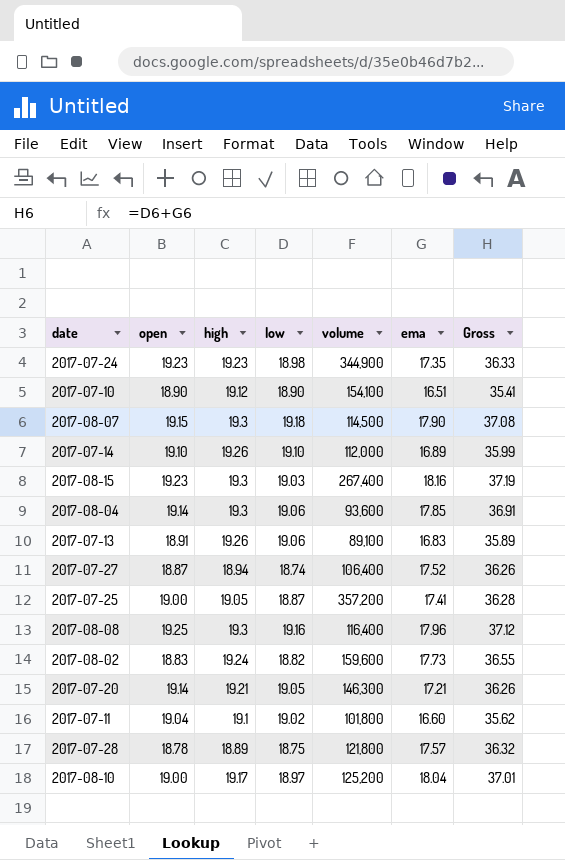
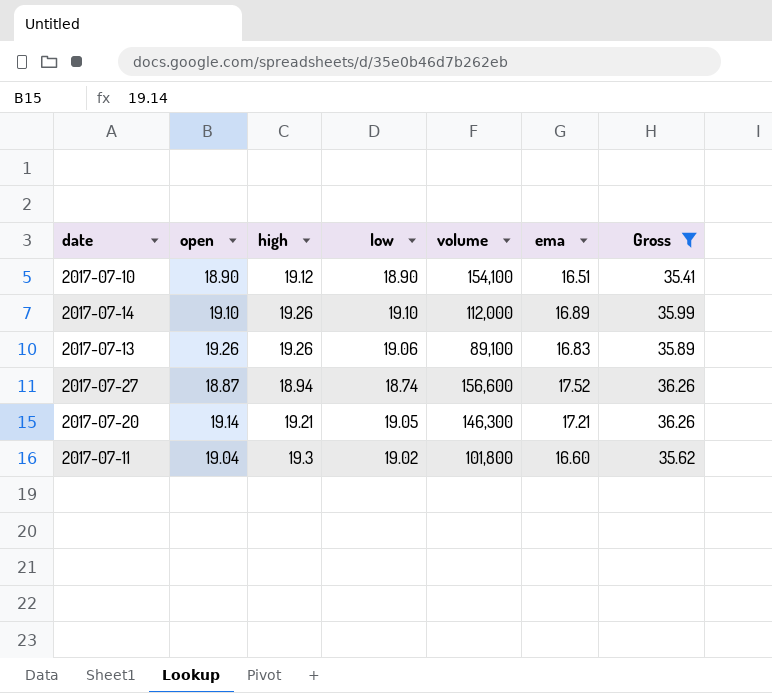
filter: none -> Gross <= 36.26
2017-07-13 | open: 18.91 -> 19.26
2017-07-27 | volume: 106,400 -> 156,600
2017-07-11 | high: 19.1 -> 19.3

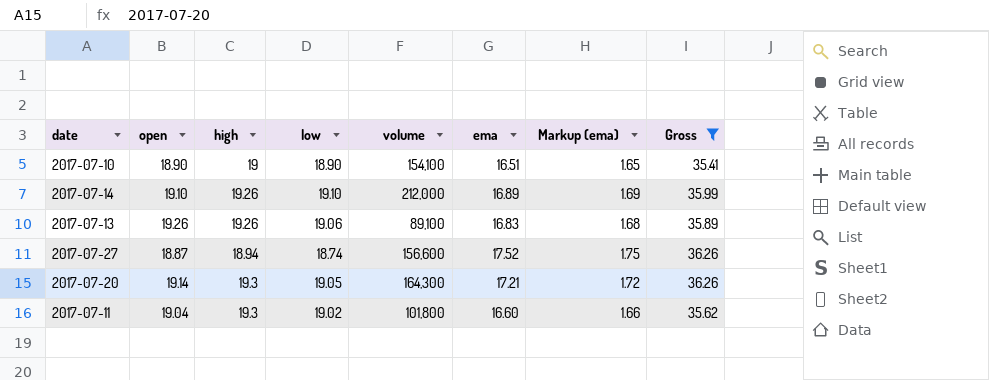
column Markup (ema) | formula: none -> [ema] * 0.1
2017-07-10 | high: 19.12 -> 19
2017-07-14 | volume: 112,000 -> 212,000
2017-07-20 | high: 19.21 -> 19.3
2017-07-20 | volume: 146,300 -> 164,300

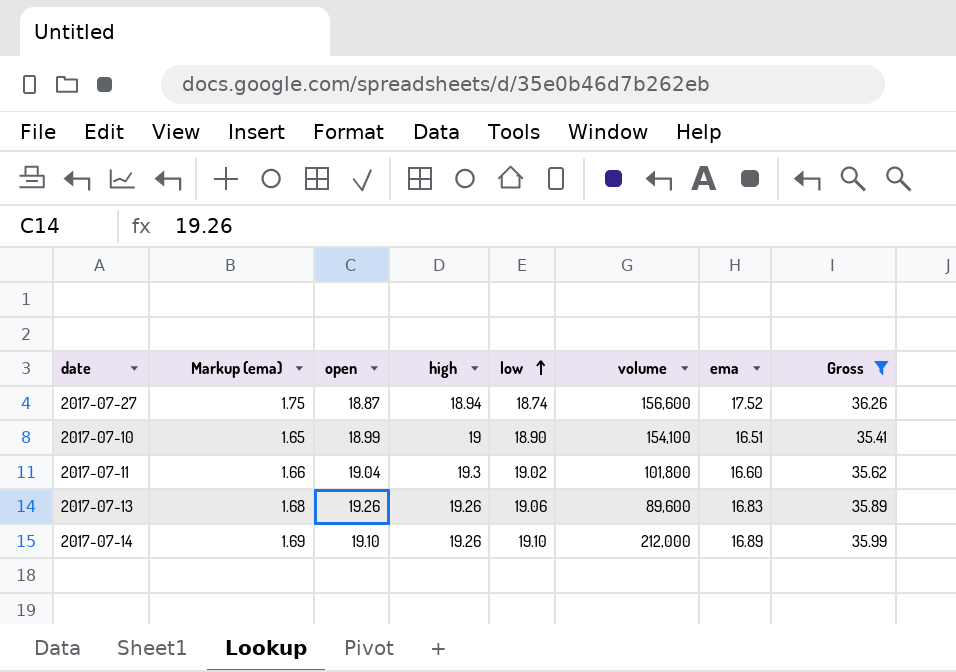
row order: none -> low ascending
column Markup (ema) | position: 7 -> 2
row 2017-07-20: 19.14 | 19.3 | 19.05 | 164,300 | 17.21 | 1.72 | 36.26 -> none
2017-07-10 | open: 18.90 -> 18.99
2017-07-13 | volume: 89,100 -> 89,600

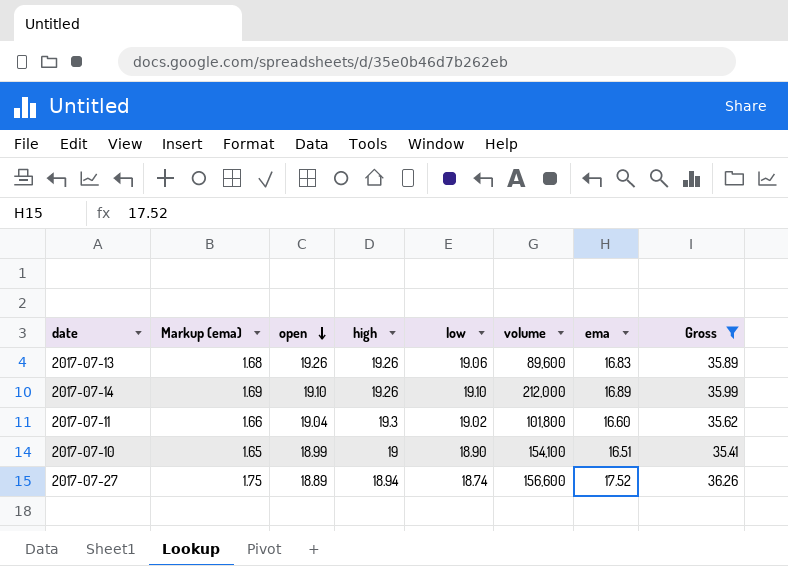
row order: low ascending -> open descending
2017-07-27 | open: 18.87 -> 18.89

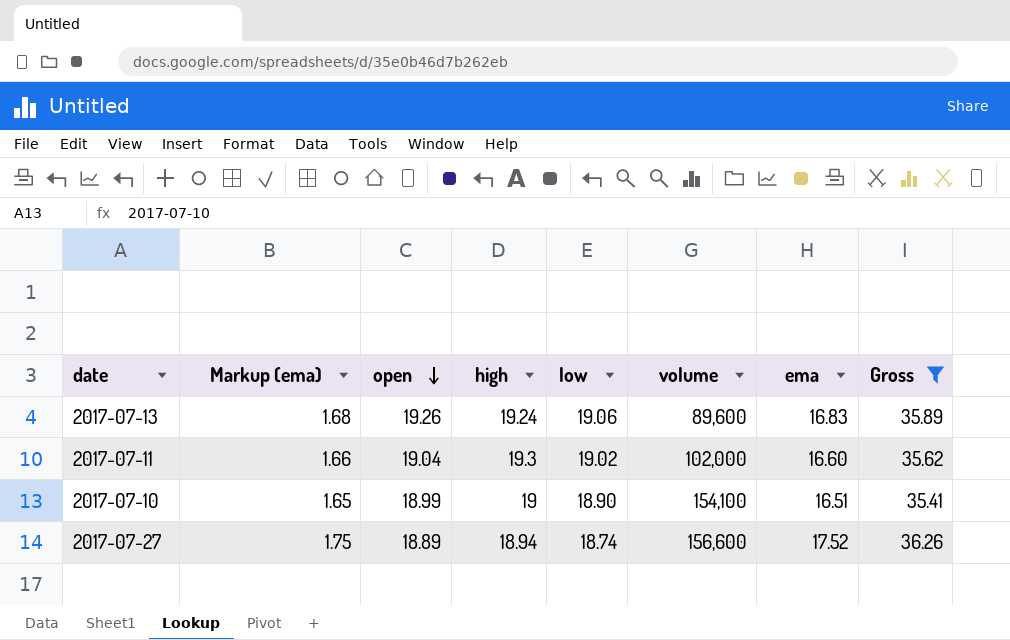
row 2017-07-14: 1.69 | 19.10 | 19.26 | 19.10 | 212,000 | 16.89 | 35.99 -> none
2017-07-13 | high: 19.26 -> 19.24
2017-07-11 | volume: 101,800 -> 102,000

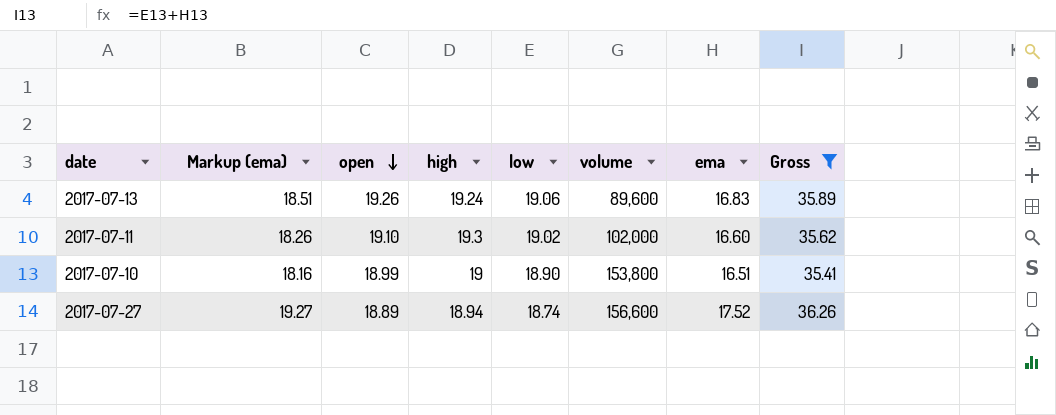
column Markup (ema) | formula: [ema] * 0.1 -> [ema] * 1.1
2017-07-11 | open: 19.04 -> 19.10
2017-07-10 | volume: 154,100 -> 153,800

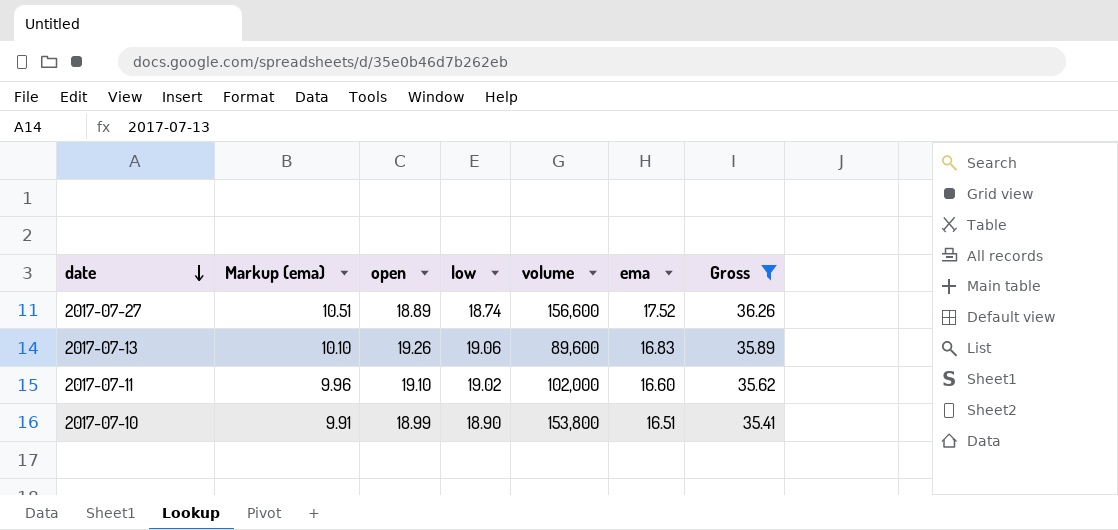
row order: open descending -> date descending
column high | position: 4 -> none
column Markup (ema) | formula: [ema] * 1.1 -> [ema] * 0.6

